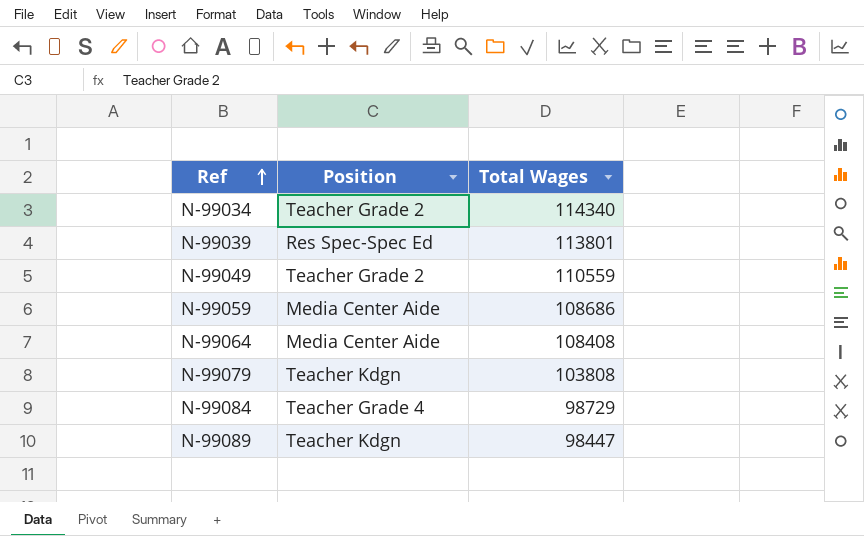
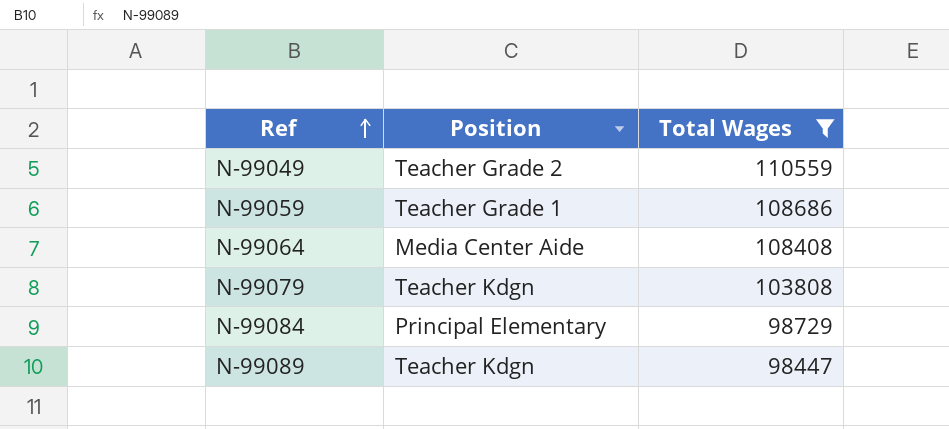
filter: none -> Total Wages <= 110559
N-99059 | Position: Media Center Aide -> Teacher Grade 1
N-99084 | Position: Teacher Grade 4 -> Principal Elementary

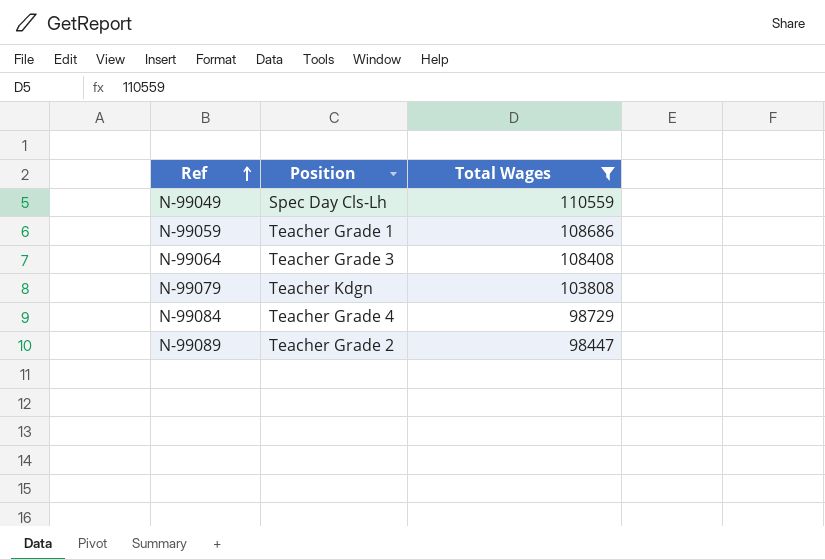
N-99049 | Position: Teacher Grade 2 -> Spec Day Cls-Lh
N-99064 | Position: Media Center Aide -> Teacher Grade 3
N-99084 | Position: Principal Elementary -> Teacher Grade 4
N-99089 | Position: Teacher Kdgn -> Teacher Grade 2

